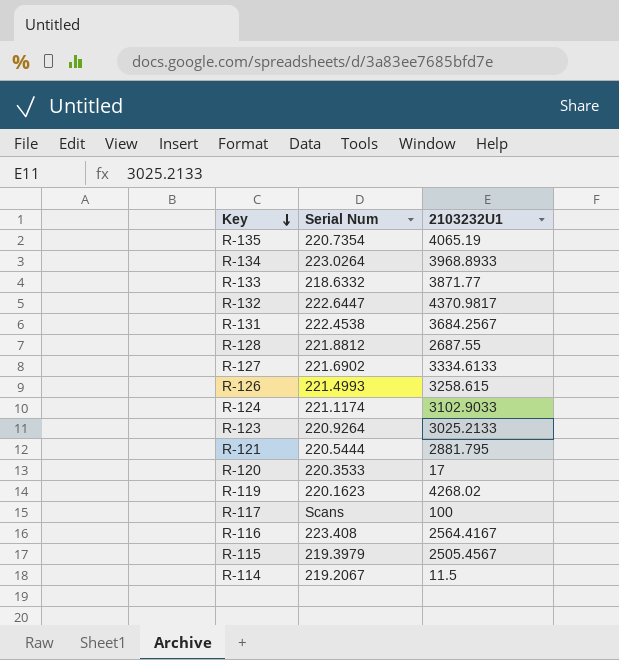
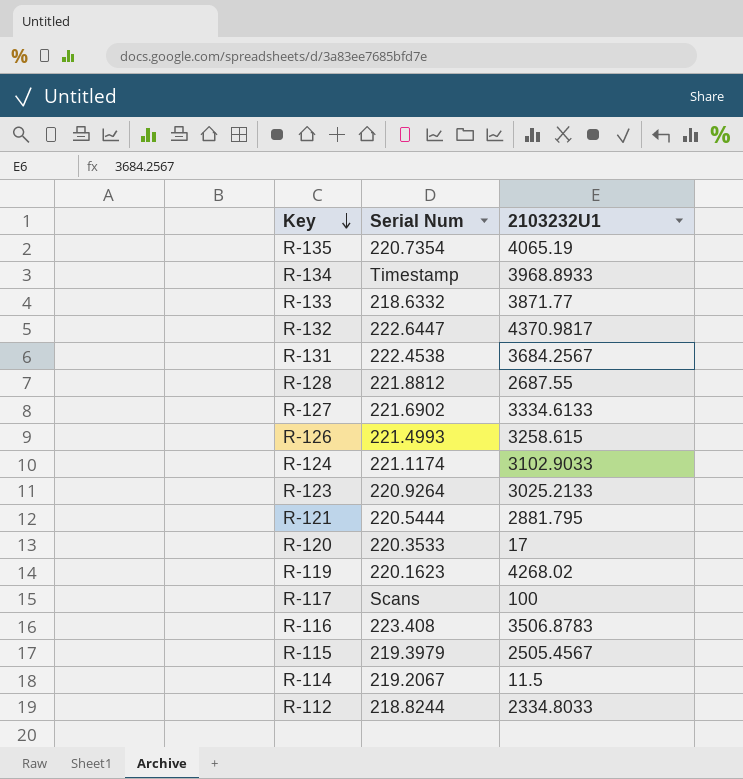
R-134 | Serial Num: 223.0264 -> Timestamp
R-116 | 2103232U1: 2564.4167 -> 3506.8783
row R-112: none -> 218.8244 | 2334.8033

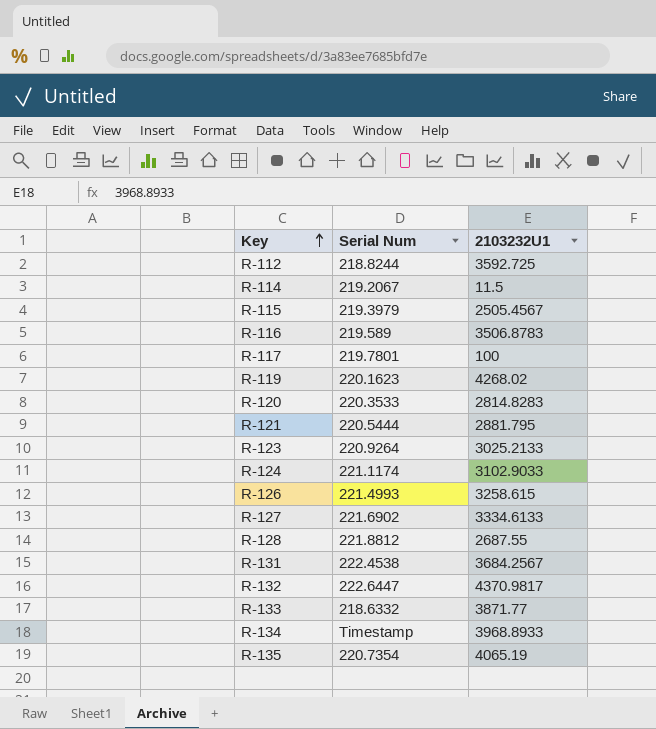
row order: Key descending -> Key ascending
R-112 | 2103232U1: 2334.8033 -> 3592.725
R-116 | Serial Num: 223.408 -> 219.589
R-117 | Serial Num: Scans -> 219.7801
R-120 | 2103232U1: 17 -> 2814.8283

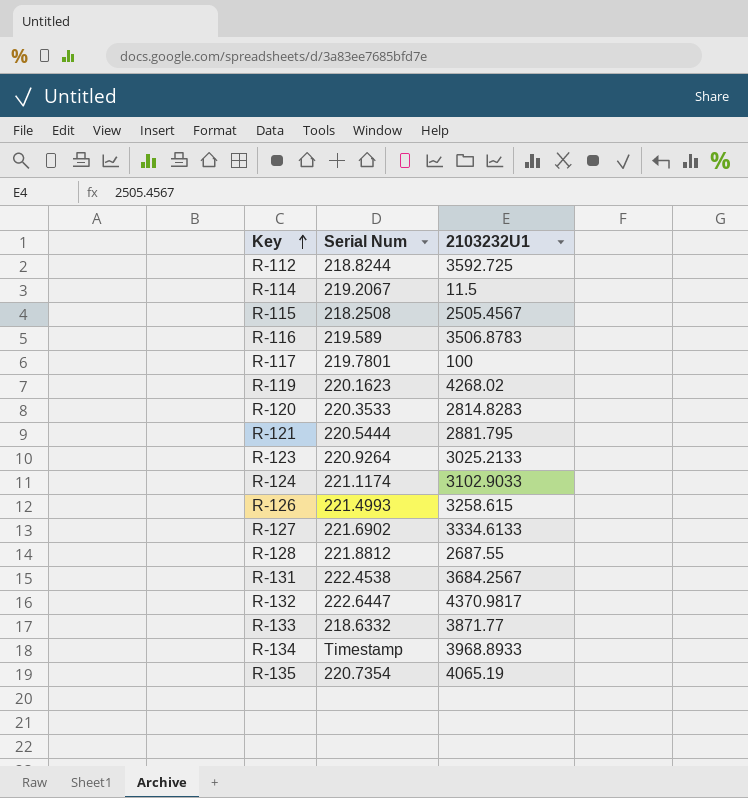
R-115 | Serial Num: 219.3979 -> 218.2508

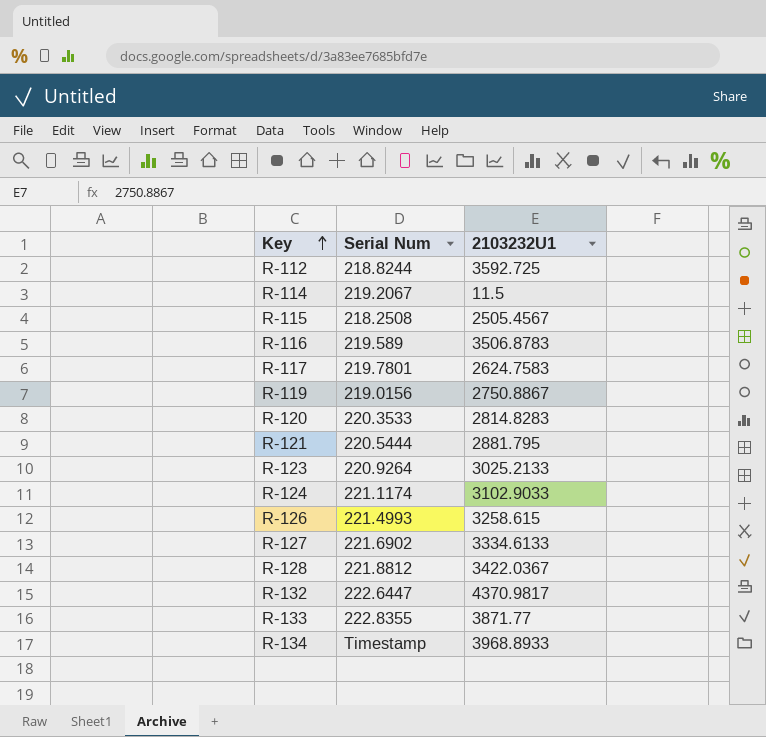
row R-131: 222.4538 | 3684.2567 -> none
row R-135: 220.7354 | 4065.19 -> none
R-117 | 2103232U1: 100 -> 2624.7583
R-119 | Serial Num: 220.1623 -> 219.0156
R-119 | 2103232U1: 4268.02 -> 2750.8867
R-128 | 2103232U1: 2687.55 -> 3422.0367
R-133 | Serial Num: 218.6332 -> 222.8355

